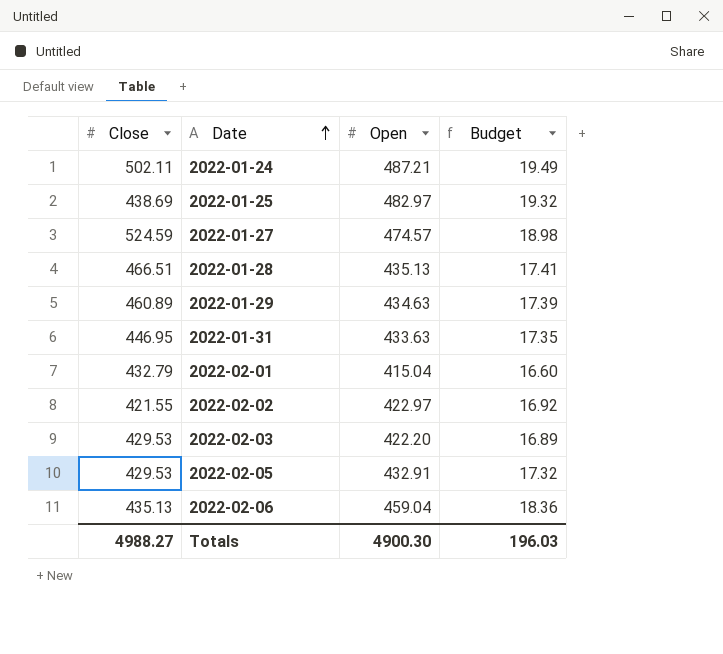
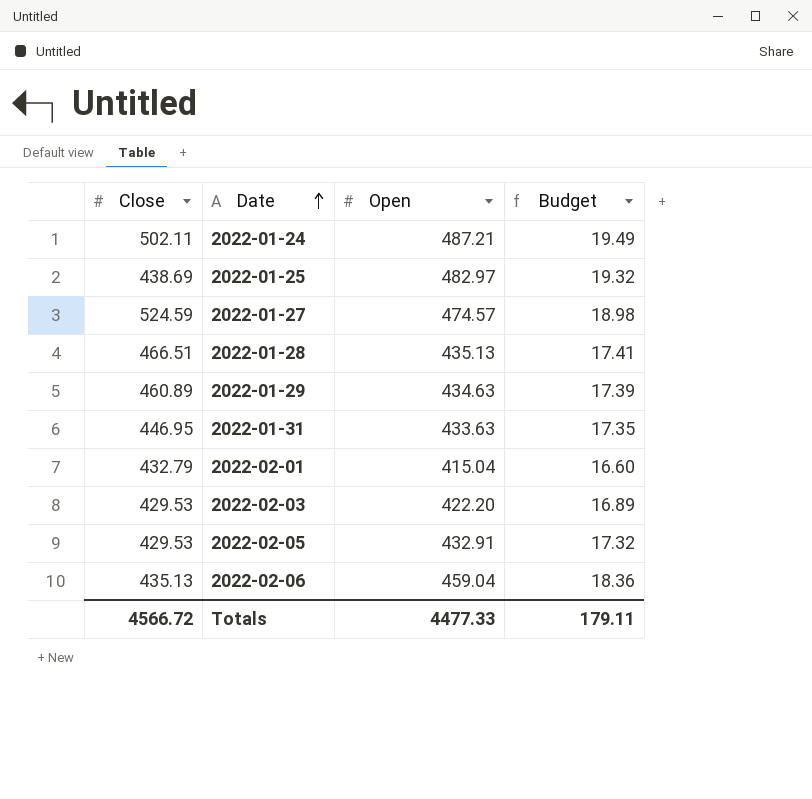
row 2022-02-02: 421.55 | 422.97 | 16.92 -> none
Totals | Close: 4988.27 -> 4566.72
Totals | Open: 4900.30 -> 4477.33
Totals | Budget: 196.03 -> 179.11

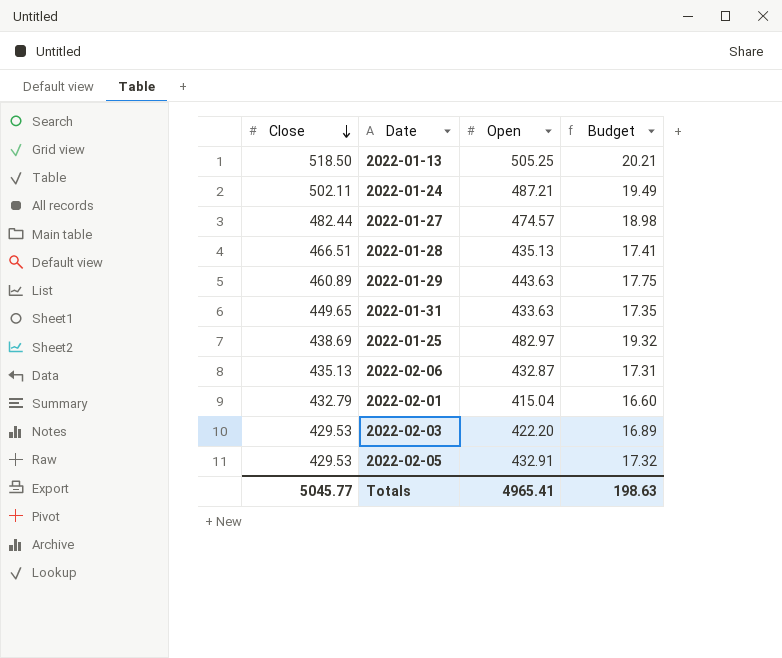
row order: Date ascending -> Close descending
row 2022-01-13: none -> 518.50 | 505.25 | 20.21
2022-01-27 | Close: 524.59 -> 482.44
2022-01-29 | Open: 434.63 -> 443.63
2022-01-29 | Budget: 17.39 -> 17.75
2022-01-31 | Close: 446.95 -> 449.65
2022-02-06 | Open: 459.04 -> 432.87
2022-02-06 | Budget: 18.36 -> 17.31
Totals | Close: 4566.72 -> 5045.77
Totals | Open: 4477.33 -> 4965.41
Totals | Budget: 179.11 -> 198.63

